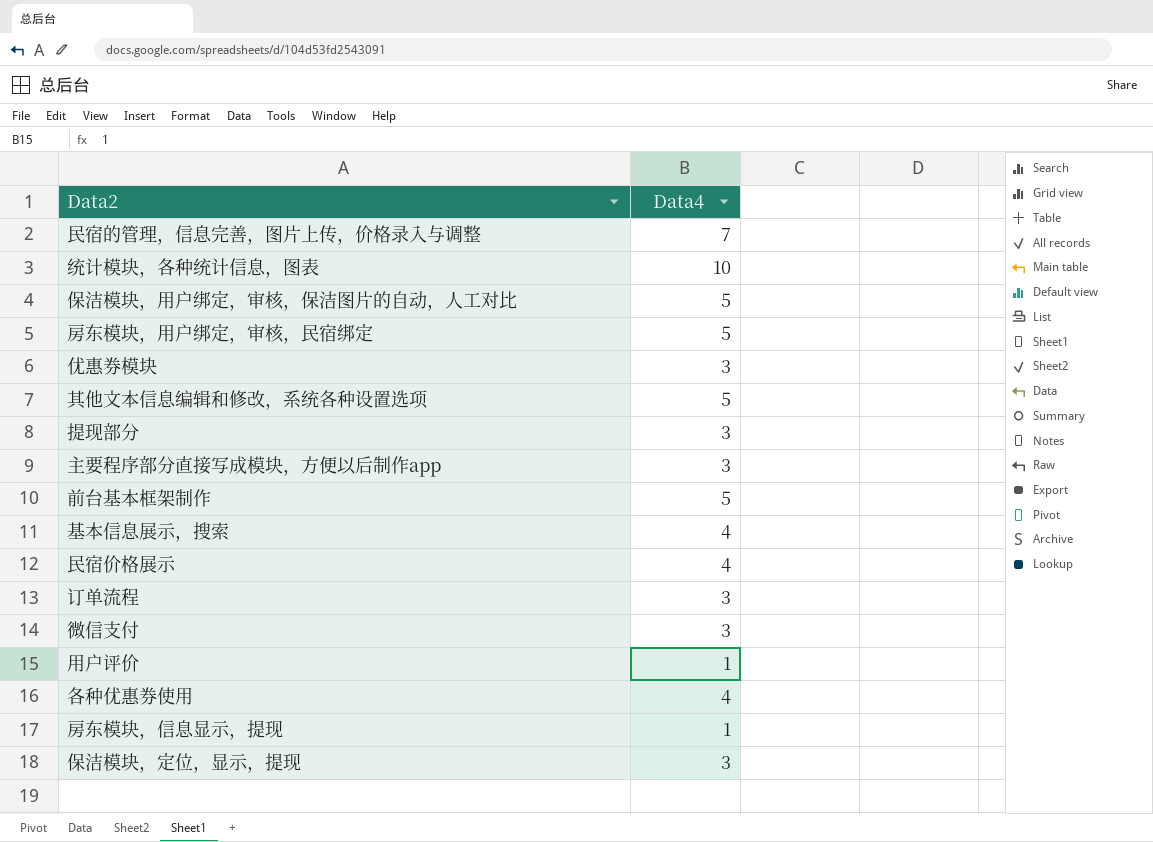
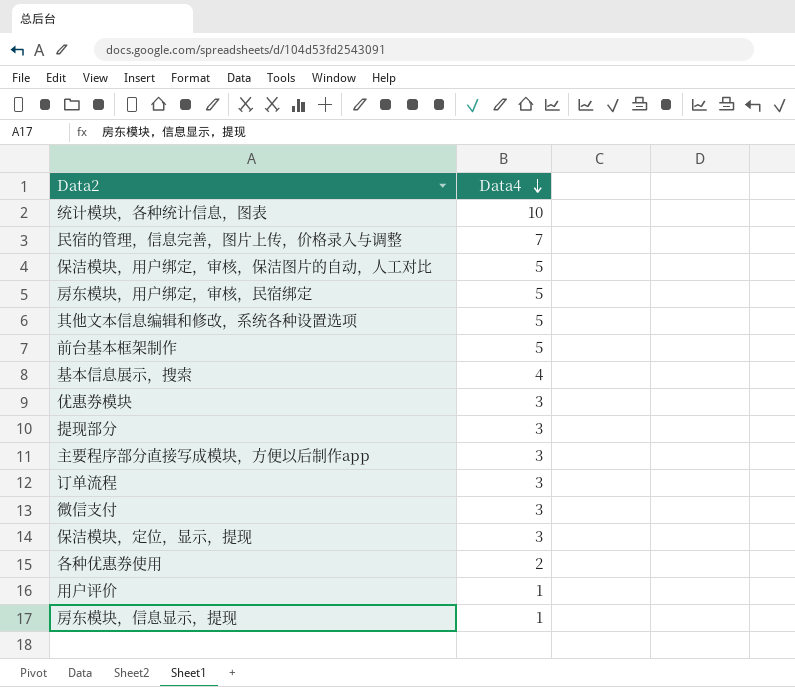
row order: none -> Data4 descending
row 民宿价格展示: 4 -> none
各种优惠券使用 | Data4: 4 -> 2

